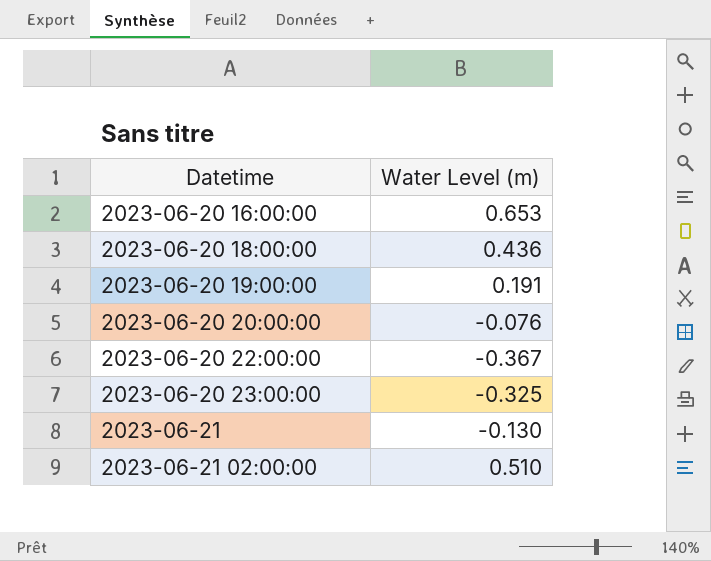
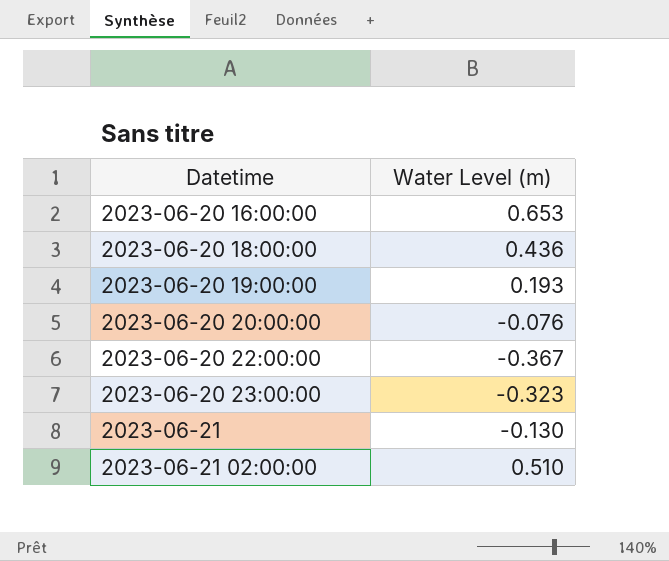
2023-06-20 19:00:00 | Water Level (m): 0.191 -> 0.193
2023-06-20 23:00:00 | Water Level (m): -0.325 -> -0.323

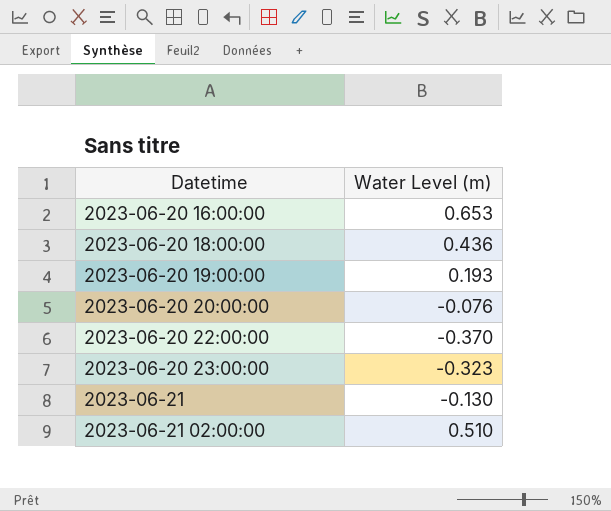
2023-06-20 22:00:00 | Water Level (m): -0.367 -> -0.370

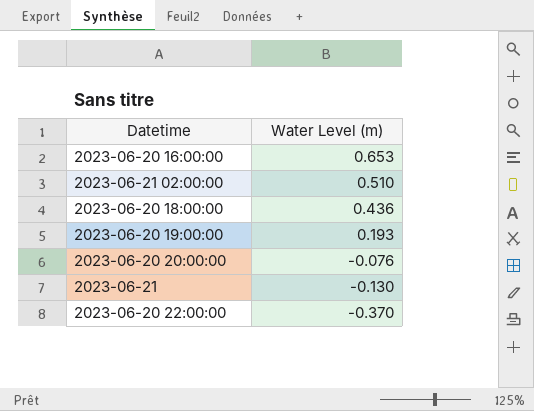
row order: Datetime ascending -> Water Level (m) descending
row 2023-06-20 23:00:00: -0.323 -> none

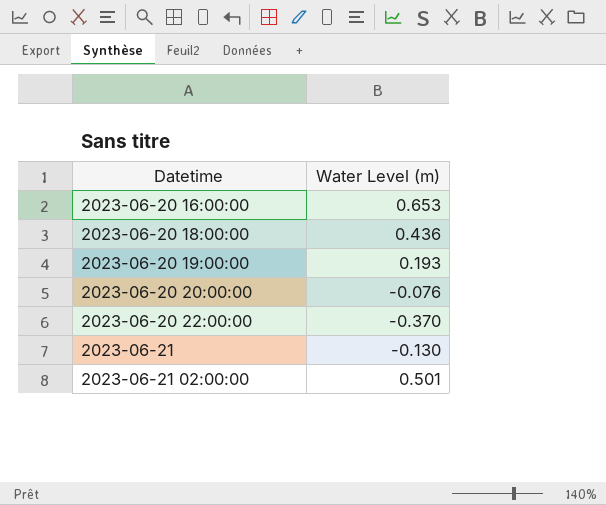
row order: Water Level (m) descending -> Datetime ascending
2023-06-21 02:00:00 | Water Level (m): 0.510 -> 0.501

